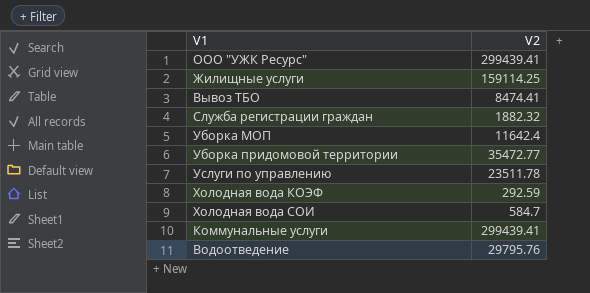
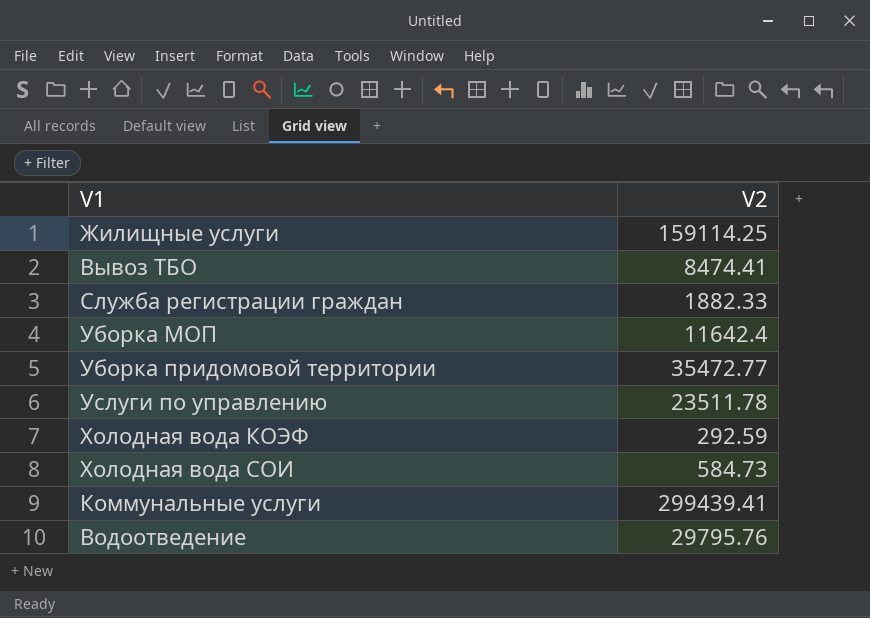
row ООО "УЖК Ресурс": 299439.41 -> none
Служба регистрации граждан | V2: 1882.32 -> 1882.33
Холодная вода СОИ | V2: 584.7 -> 584.73

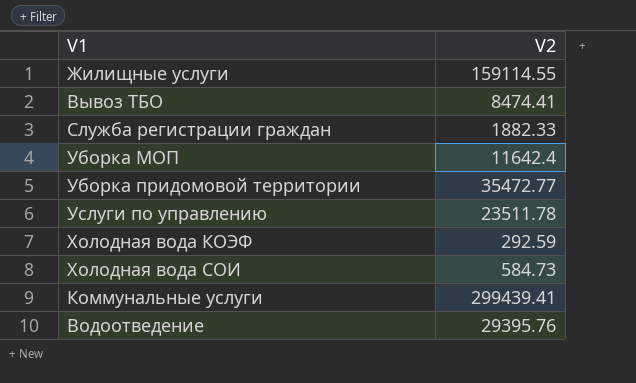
Жилищные услуги | V2: 159114.25 -> 159114.55
Водоотведение | V2: 29795.76 -> 29395.76

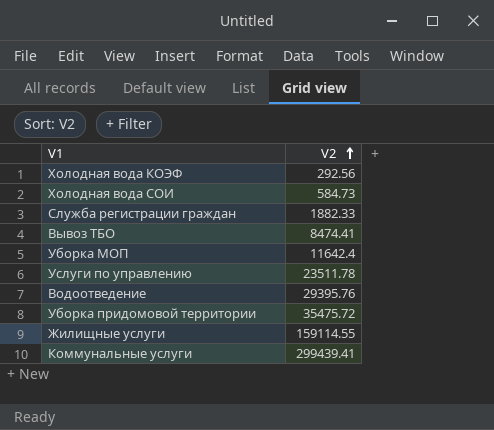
row order: none -> V2 ascending
Холодная вода КОЭФ | V2: 292.59 -> 292.56
Уборка придомовой территории | V2: 35472.77 -> 35475.72

